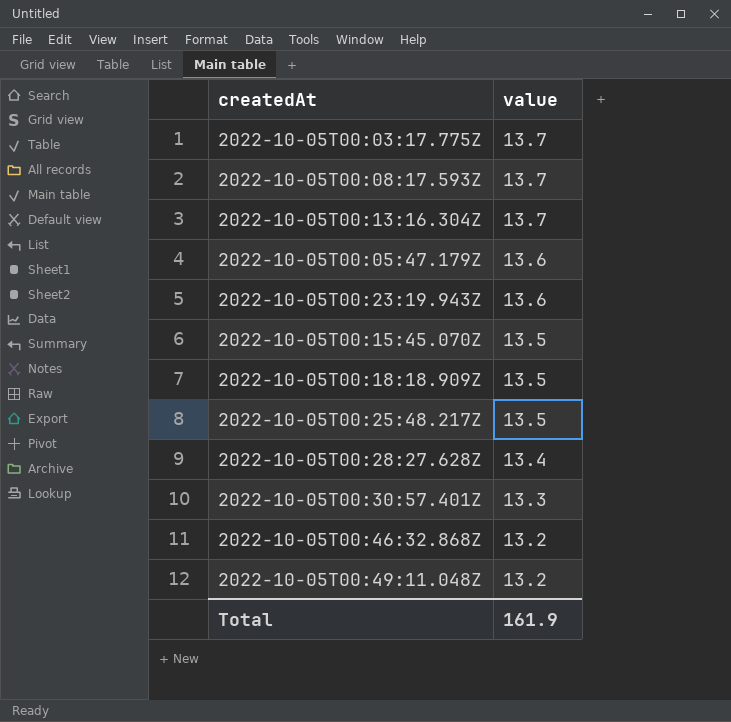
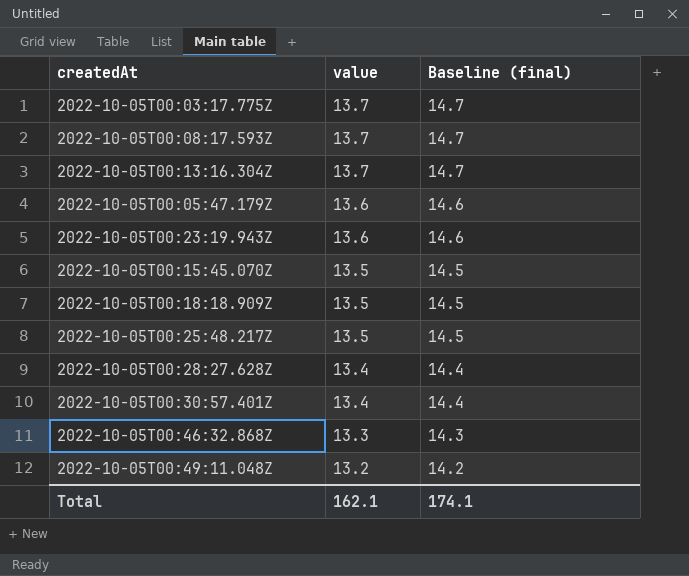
column Baseline (final) | formula: none -> [value] + 1
2022-10-05T00:30:57.401Z | value: 13.3 -> 13.4
2022-10-05T00:46:32.868Z | value: 13.2 -> 13.3
Total | value: 161.9 -> 162.1

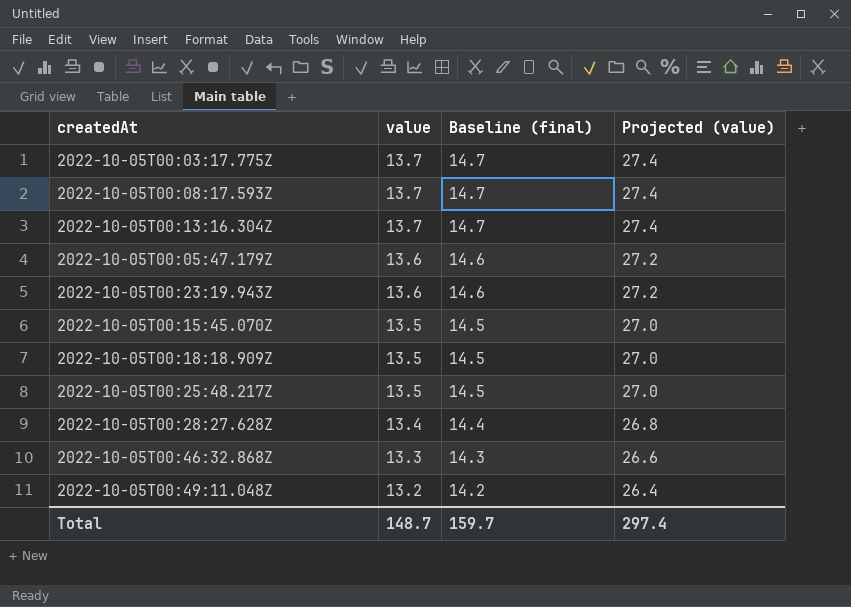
column Projected (value) | formula: none -> [value] * 2
row 2022-10-05T00:30:57.401Z: 13.4 | 14.4 -> none
Total | value: 162.1 -> 148.7
Total | Baseline (final): 174.1 -> 159.7

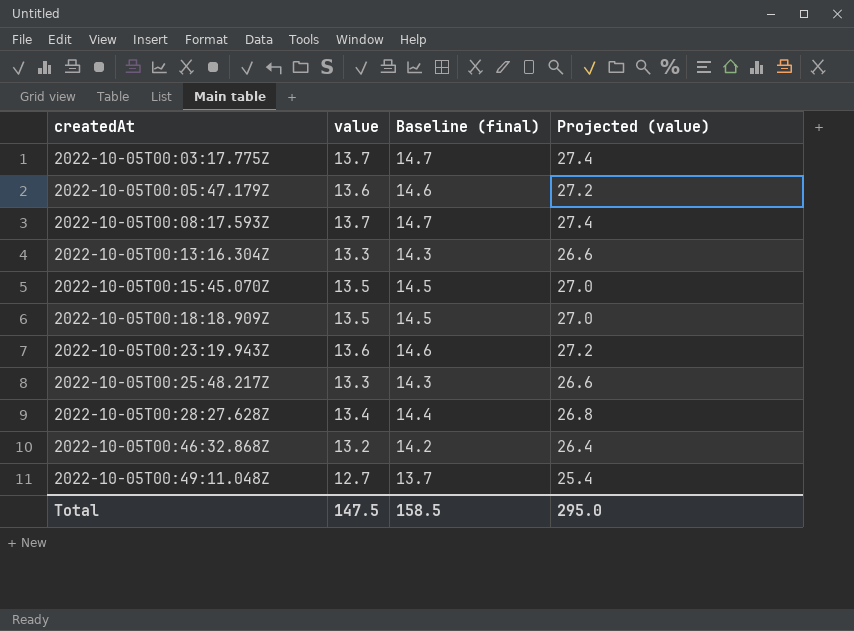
row order: value descending -> createdAt ascending
2022-10-05T00:13:16.304Z | value: 13.7 -> 13.3
2022-10-05T00:13:16.304Z | Baseline (final): 14.7 -> 14.3
2022-10-05T00:13:16.304Z | Projected (value): 27.4 -> 26.6
2022-10-05T00:25:48.217Z | value: 13.5 -> 13.3
2022-10-05T00:25:48.217Z | Baseline (final): 14.5 -> 14.3
2022-10-05T00:25:48.217Z | Projected (value): 27.0 -> 26.6
2022-10-05T00:46:32.868Z | value: 13.3 -> 13.2
2022-10-05T00:46:32.868Z | Baseline (final): 14.3 -> 14.2
2022-10-05T00:46:32.868Z | Projected (value): 26.6 -> 26.4
2022-10-05T00:49:11.048Z | value: 13.2 -> 12.7
2022-10-05T00:49:11.048Z | Baseline (final): 14.2 -> 13.7
2022-10-05T00:49:11.048Z | Projected (value): 26.4 -> 25.4
Total | value: 148.7 -> 147.5
Total | Baseline (final): 159.7 -> 158.5
Total | Projected (value): 297.4 -> 295.0

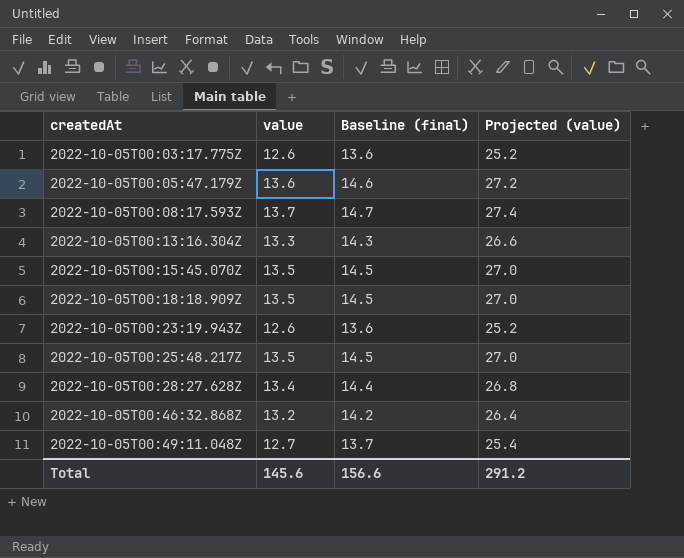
2022-10-05T00:03:17.775Z | value: 13.7 -> 12.6
2022-10-05T00:03:17.775Z | Baseline (final): 14.7 -> 13.6
2022-10-05T00:03:17.775Z | Projected (value): 27.4 -> 25.2
2022-10-05T00:23:19.943Z | value: 13.6 -> 12.6
2022-10-05T00:23:19.943Z | Baseline (final): 14.6 -> 13.6
2022-10-05T00:23:19.943Z | Projected (value): 27.2 -> 25.2
2022-10-05T00:25:48.217Z | value: 13.3 -> 13.5
2022-10-05T00:25:48.217Z | Baseline (final): 14.3 -> 14.5
2022-10-05T00:25:48.217Z | Projected (value): 26.6 -> 27.0
Total | value: 147.5 -> 145.6
Total | Baseline (final): 158.5 -> 156.6
Total | Projected (value): 295.0 -> 291.2

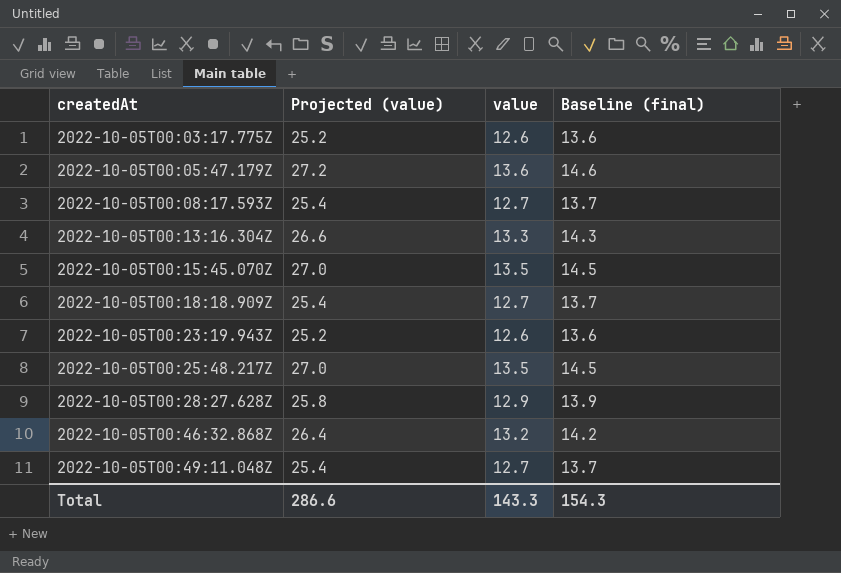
column Projected (value) | position: 4 -> 2
2022-10-05T00:08:17.593Z | Projected (value): 27.4 -> 25.4
2022-10-05T00:08:17.593Z | value: 13.7 -> 12.7
2022-10-05T00:08:17.593Z | Baseline (final): 14.7 -> 13.7
2022-10-05T00:18:18.909Z | Projected (value): 27.0 -> 25.4
2022-10-05T00:18:18.909Z | value: 13.5 -> 12.7
2022-10-05T00:18:18.909Z | Baseline (final): 14.5 -> 13.7
2022-10-05T00:28:27.628Z | Projected (value): 26.8 -> 25.8
2022-10-05T00:28:27.628Z | value: 13.4 -> 12.9
2022-10-05T00:28:27.628Z | Baseline (final): 14.4 -> 13.9
Total | Projected (value): 291.2 -> 286.6
Total | value: 145.6 -> 143.3
Total | Baseline (final): 156.6 -> 154.3

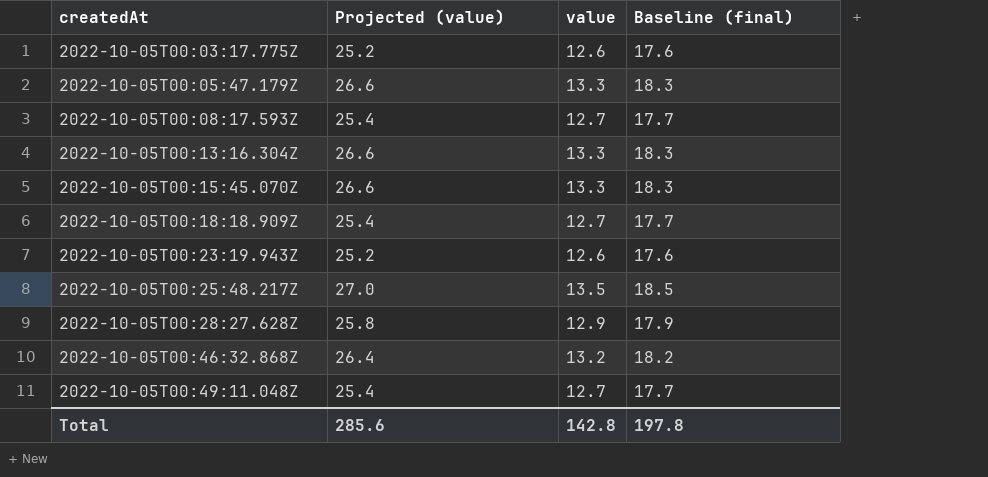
column Baseline (final) | formula: [value] + 1 -> [value] + 5
2022-10-05T00:05:47.179Z | Projected (value): 27.2 -> 26.6
2022-10-05T00:05:47.179Z | value: 13.6 -> 13.3
2022-10-05T00:15:45.070Z | Projected (value): 27.0 -> 26.6
2022-10-05T00:15:45.070Z | value: 13.5 -> 13.3
Total | Projected (value): 286.6 -> 285.6
Total | value: 143.3 -> 142.8
Total | Baseline (final): 154.3 -> 197.8

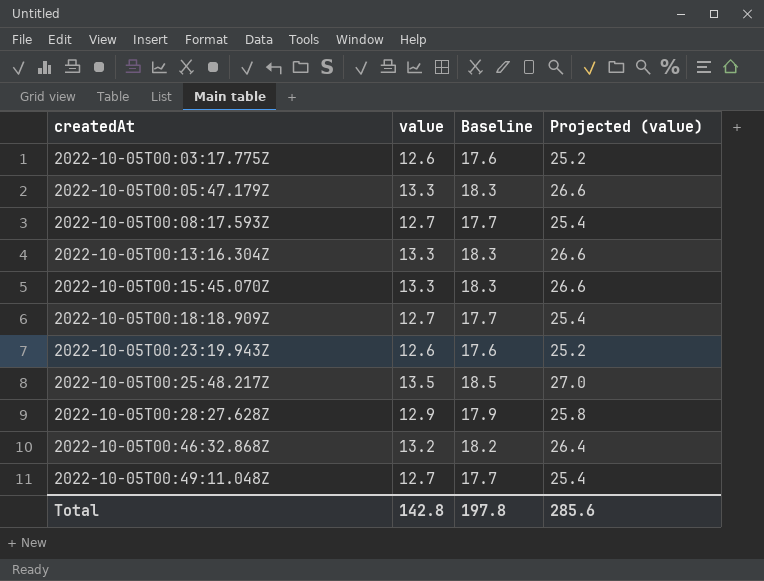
column name: Baseline (final) -> Baseline
column Projected (value) | position: 2 -> 4

